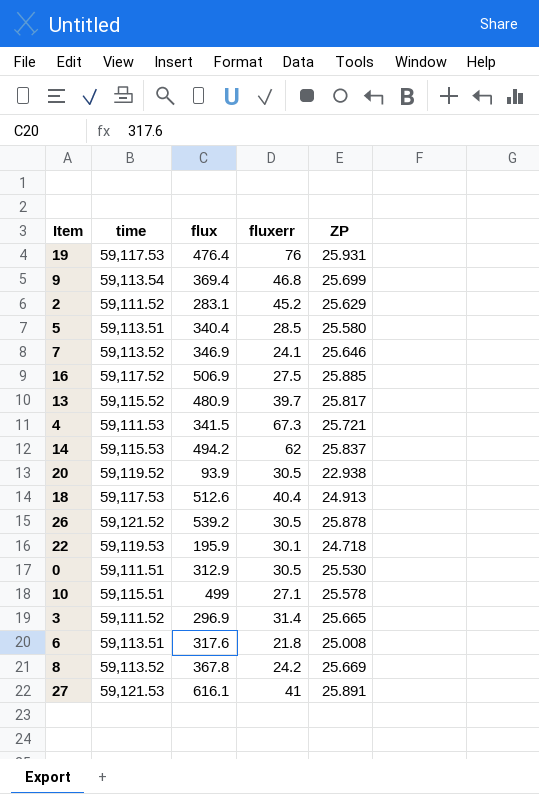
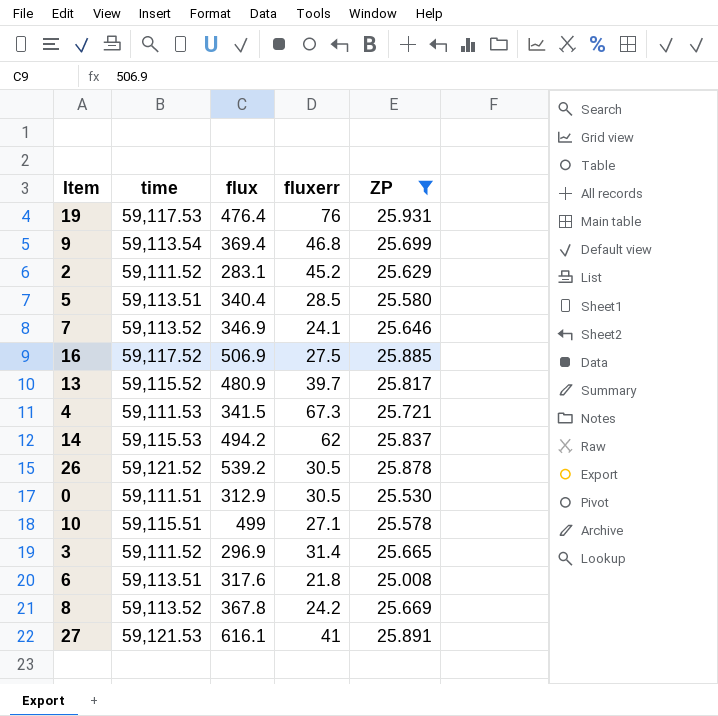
filter: none -> ZP >= 25.008

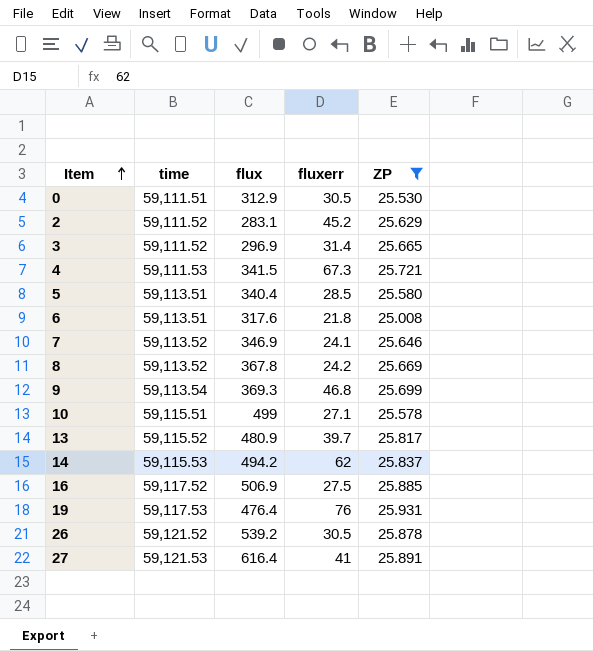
row order: none -> Item ascending
9 | flux: 369.4 -> 369.3
27 | flux: 616.1 -> 616.4

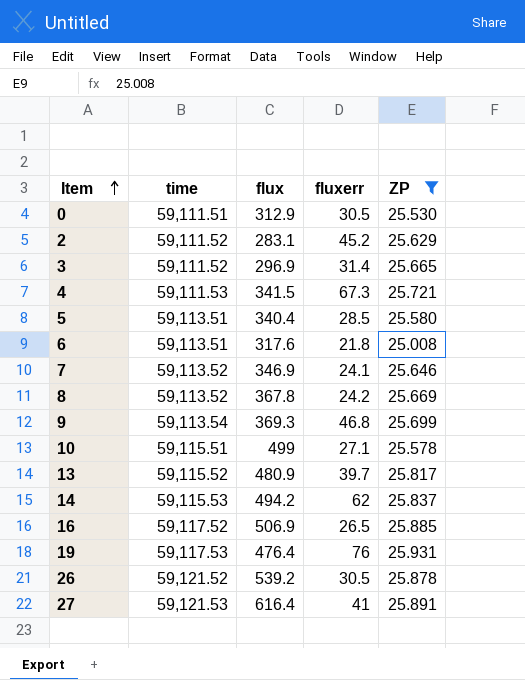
16 | fluxerr: 27.5 -> 26.5

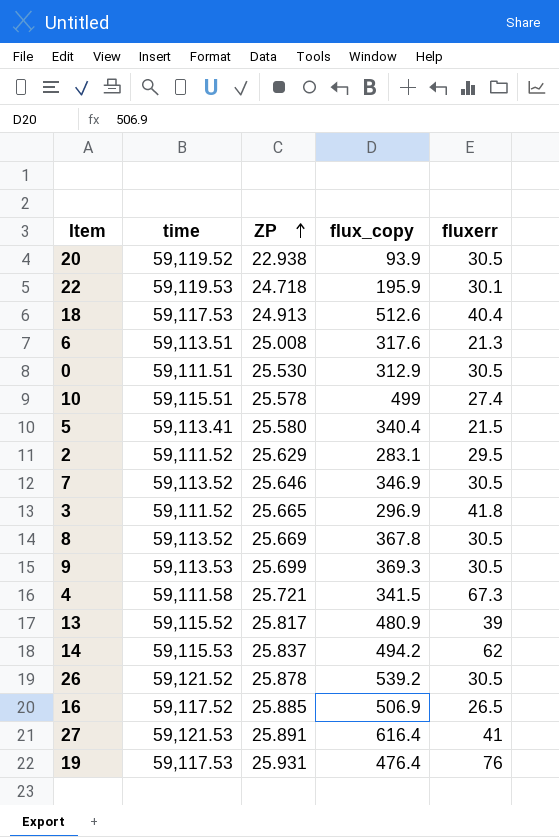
filter: ZP >= 25.008 -> none
row order: Item ascending -> ZP ascending
column ZP | position: 5 -> 3
column name: flux -> flux_copy
6 | fluxerr: 21.8 -> 21.3
10 | fluxerr: 27.1 -> 27.4
5 | time: 59,113.51 -> 59,113.41
5 | fluxerr: 28.5 -> 21.5
2 | fluxerr: 45.2 -> 29.5
7 | fluxerr: 24.1 -> 30.5
3 | fluxerr: 31.4 -> 41.8
8 | fluxerr: 24.2 -> 30.5
9 | time: 59,113.54 -> 59,113.53
9 | fluxerr: 46.8 -> 30.5
4 | time: 59,111.53 -> 59,111.58
13 | fluxerr: 39.7 -> 39

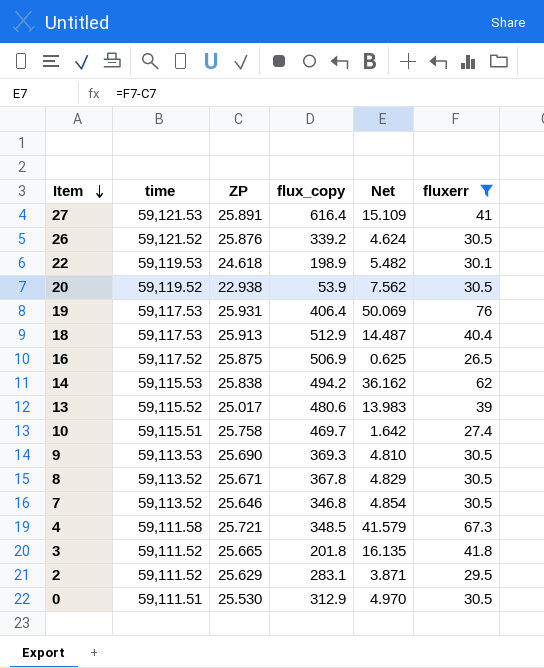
filter: none -> fluxerr >= 26.5
row order: ZP ascending -> Item descending
column Net | formula: none -> [fluxerr] - [ZP]
26 | ZP: 25.878 -> 25.876
26 | flux_copy: 539.2 -> 339.2
22 | ZP: 24.718 -> 24.618
22 | flux_copy: 195.9 -> 198.9
20 | flux_copy: 93.9 -> 53.9
19 | flux_copy: 476.4 -> 406.4
18 | ZP: 24.913 -> 25.913
18 | flux_copy: 512.6 -> 512.9
16 | ZP: 25.885 -> 25.875
14 | ZP: 25.837 -> 25.838
13 | ZP: 25.817 -> 25.017
13 | flux_copy: 480.9 -> 480.6
10 | ZP: 25.578 -> 25.758
10 | flux_copy: 499 -> 469.7
9 | ZP: 25.699 -> 25.690
8 | ZP: 25.669 -> 25.671
7 | flux_copy: 346.9 -> 346.8
4 | flux_copy: 341.5 -> 348.5
3 | flux_copy: 296.9 -> 201.8

